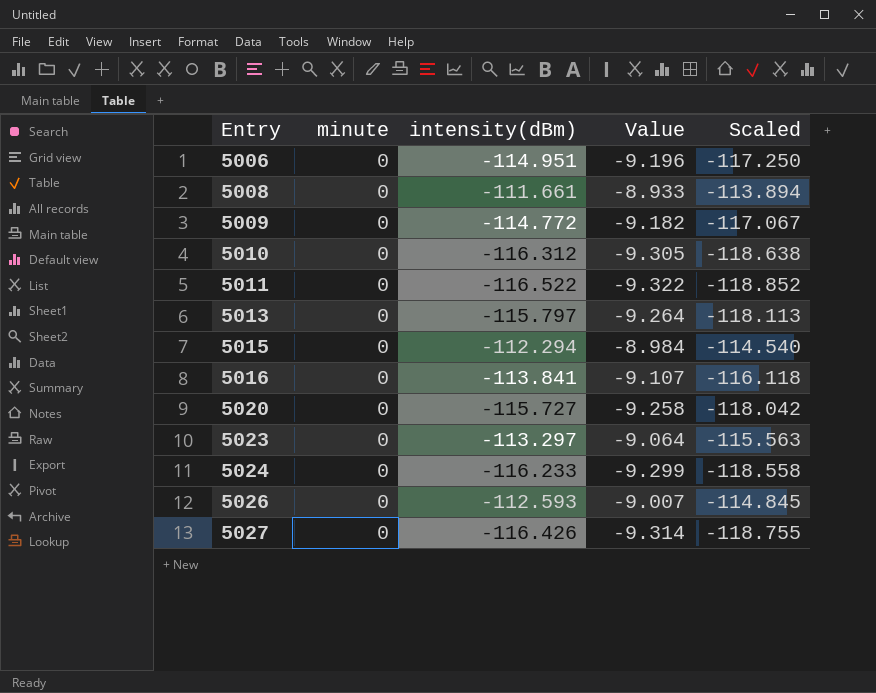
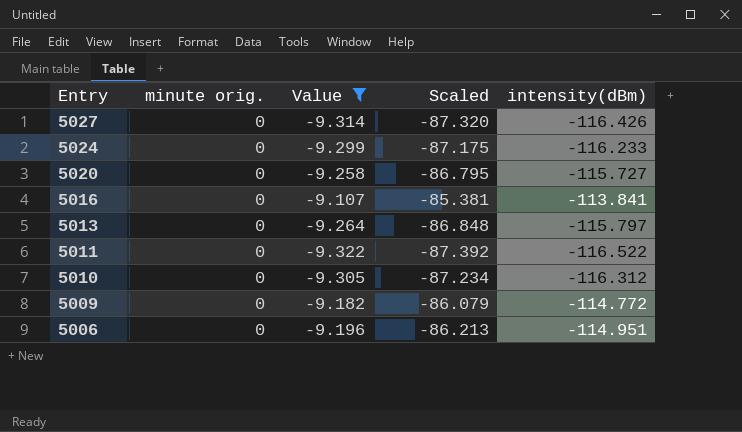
filter: none -> Value <= -9.107
row order: Entry ascending -> Entry descending
column name: minute -> minute orig.
column Scaled | formula: [intensity(dBm)] * 1.02 -> [intensity(dBm)] * 0.75
column intensity(dBm) | position: 3 -> 5

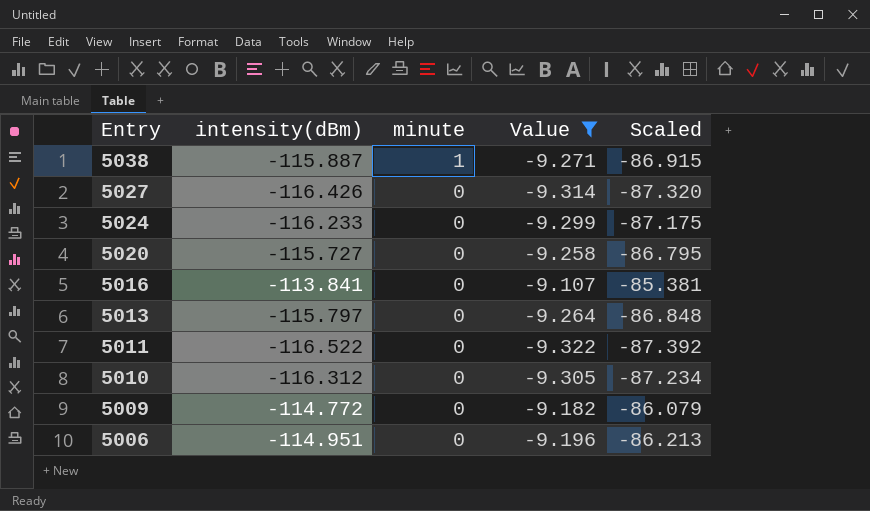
column intensity(dBm) | position: 5 -> 2
column name: minute orig. -> minute
row 5038: none -> -115.887 | 1 | -9.271 | -86.915

